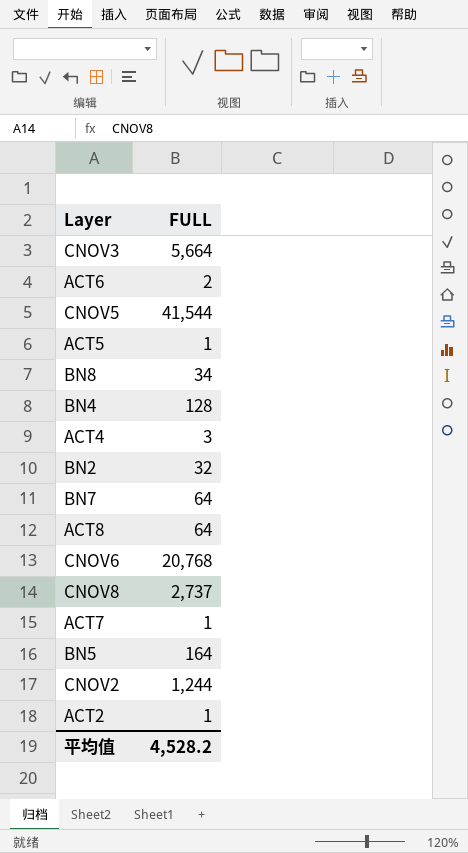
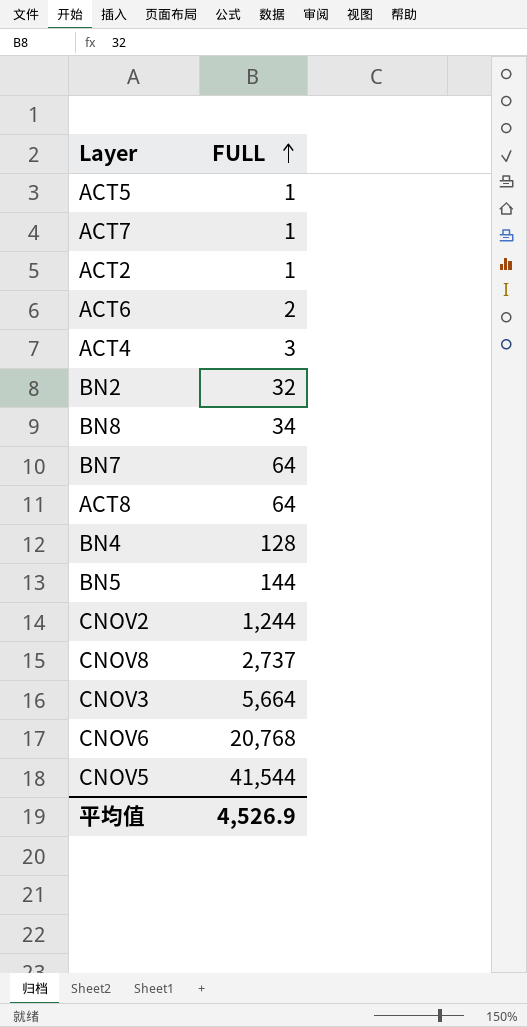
row order: none -> FULL ascending
BN5 | FULL: 164 -> 144
平均值 | FULL: 4,528.2 -> 4,526.9

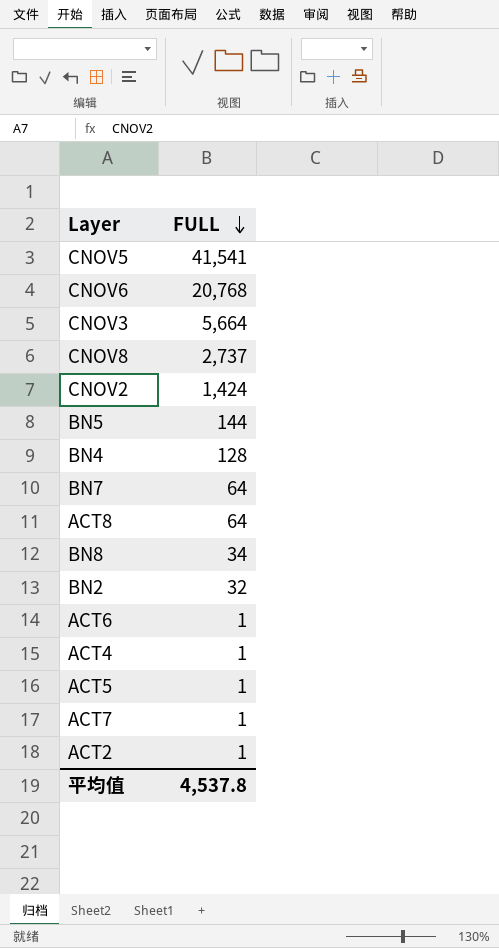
row order: FULL ascending -> FULL descending
CNOV5 | FULL: 41,544 -> 41,541
CNOV2 | FULL: 1,244 -> 1,424
ACT6 | FULL: 2 -> 1
ACT4 | FULL: 3 -> 1
平均值 | FULL: 4,526.9 -> 4,537.8

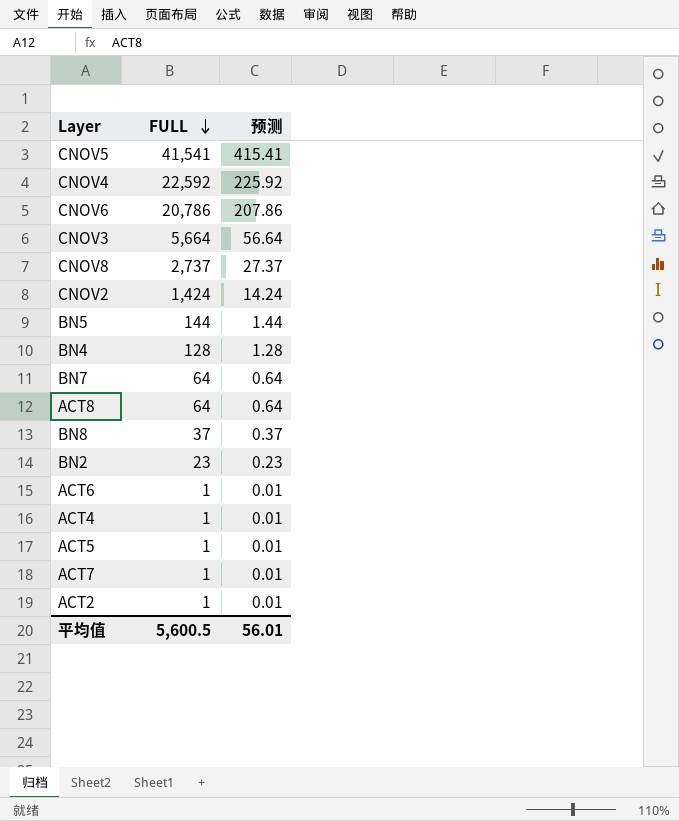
column 预测 | formula: none -> [FULL] * 0.01
row CNOV4: none -> 22,592 | 225.92
CNOV6 | FULL: 20,768 -> 20,786
BN8 | FULL: 34 -> 37
BN2 | FULL: 32 -> 23
平均值 | FULL: 4,537.8 -> 5,600.5

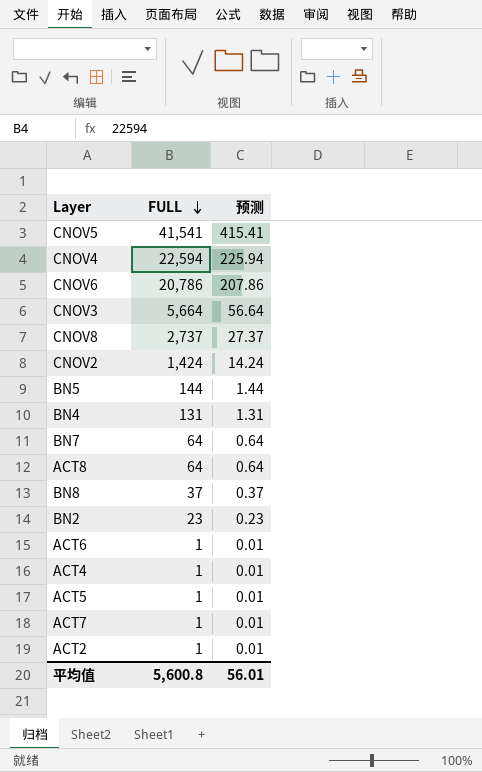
CNOV4 | FULL: 22,592 -> 22,594
CNOV4 | 预测: 225.92 -> 225.94
BN4 | FULL: 128 -> 131
BN4 | 预测: 1.28 -> 1.31
平均值 | FULL: 5,600.5 -> 5,600.8

